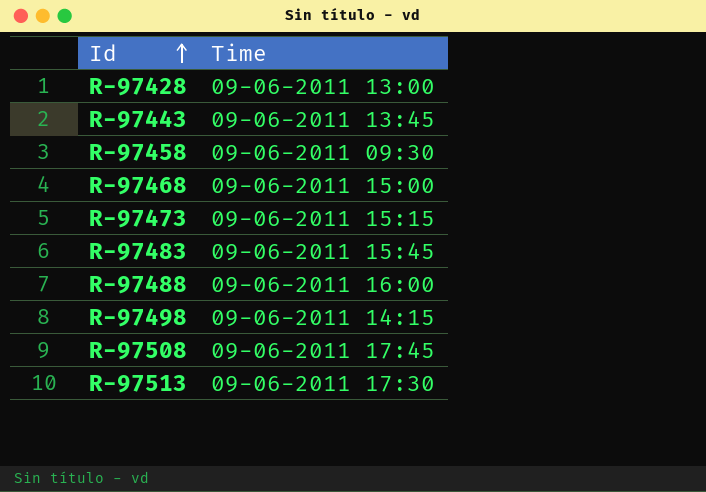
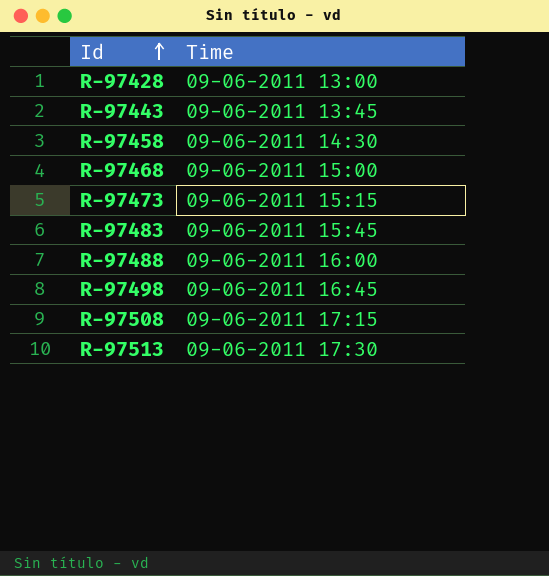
R-97458 | Time: 09-06-2011 09:30 -> 09-06-2011 14:30
R-97498 | Time: 09-06-2011 14:15 -> 09-06-2011 16:45
R-97508 | Time: 09-06-2011 17:45 -> 09-06-2011 17:15

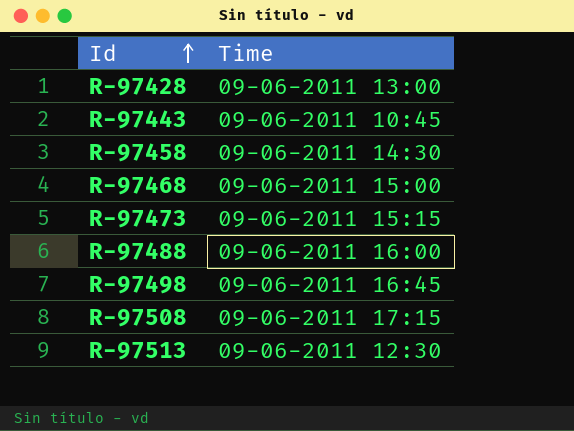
row R-97483: 09-06-2011 15:45 -> none
R-97443 | Time: 09-06-2011 13:45 -> 09-06-2011 10:45
R-97513 | Time: 09-06-2011 17:30 -> 09-06-2011 12:30

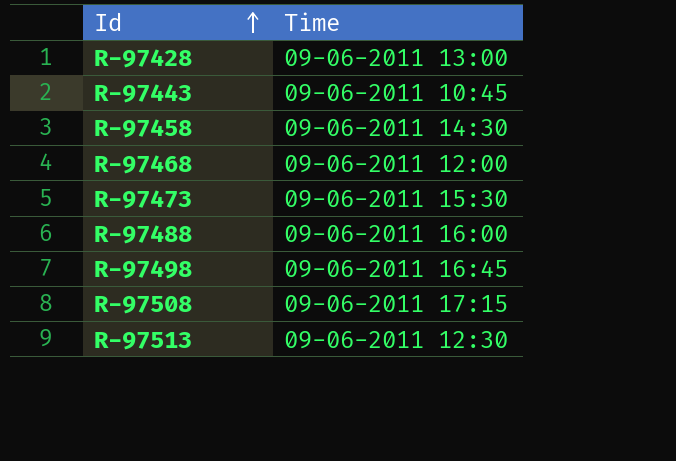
R-97468 | Time: 09-06-2011 15:00 -> 09-06-2011 12:00
R-97473 | Time: 09-06-2011 15:15 -> 09-06-2011 15:30

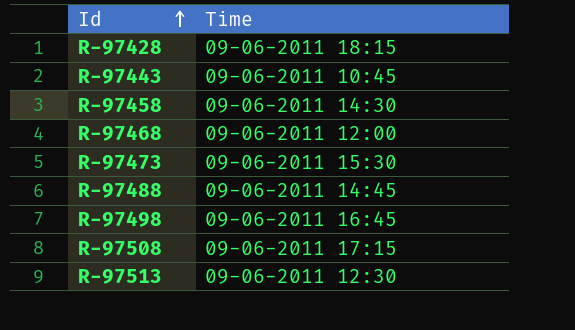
R-97428 | Time: 09-06-2011 13:00 -> 09-06-2011 18:15
R-97488 | Time: 09-06-2011 16:00 -> 09-06-2011 14:45

